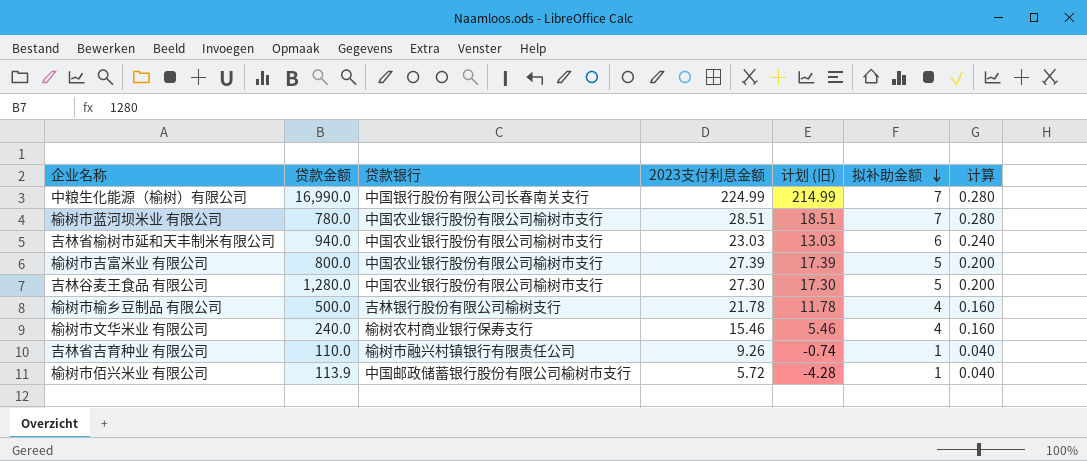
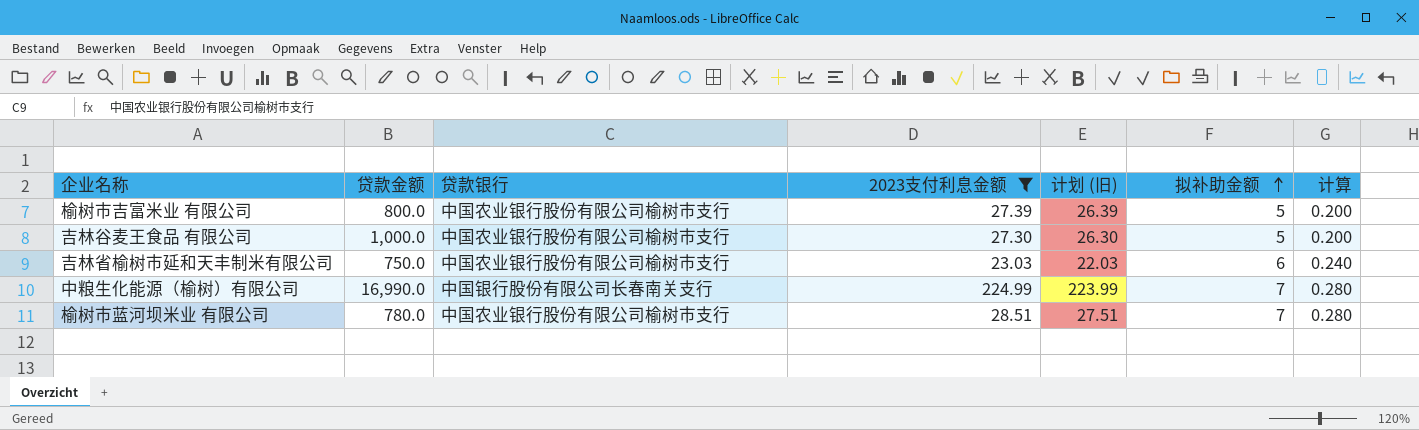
filter: none -> 2023支付利息金额 >= 23.03
row order: 拟补助金额 descending -> 拟补助金额 ascending
column 计划 (旧) | formula: [2023支付利息金额] - 10 -> [2023支付利息金额] - 1
吉林谷麦王食品 有限公司 | 贷款金额: 1,280.0 -> 1,000.0
吉林省榆树市延和天丰制米有限公司 | 贷款金额: 940.0 -> 750.0

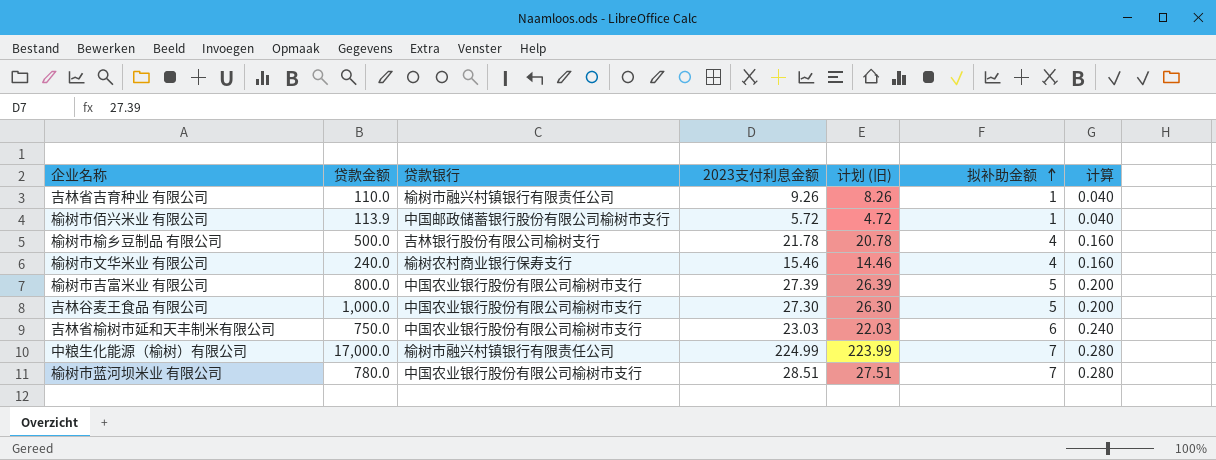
filter: 2023支付利息金额 >= 23.03 -> none
中粮生化能源（榆树）有限公司 | 贷款金额: 16,990.0 -> 17,000.0
中粮生化能源（榆树）有限公司 | 贷款银行: 中国银行股份有限公司长春南关支行 -> 榆树市融兴村镇银行有限责任公司

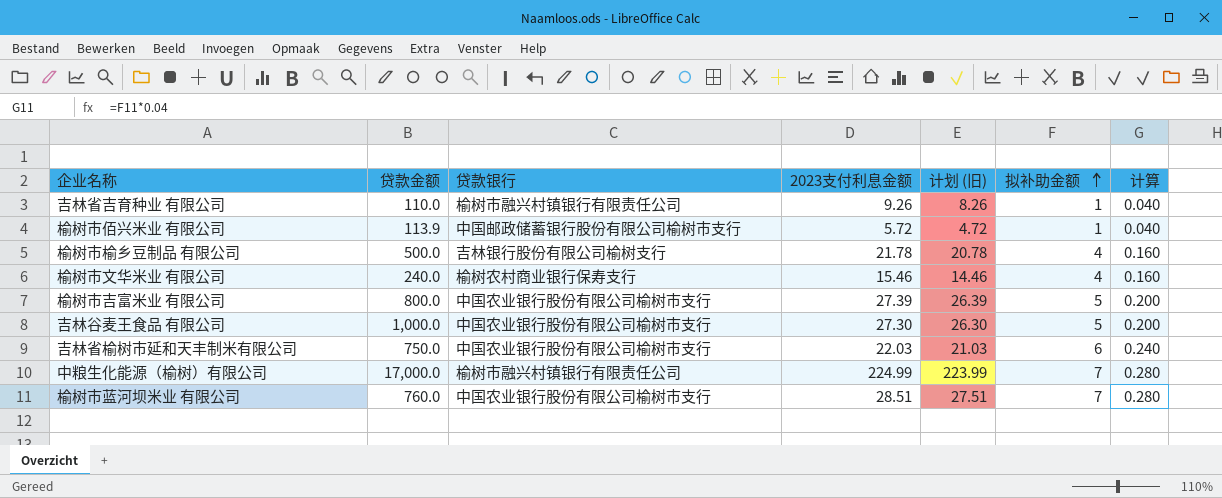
吉林省榆树市延和天丰制米有限公司 | 2023支付利息金额: 23.03 -> 22.03
吉林省榆树市延和天丰制米有限公司 | 计划 (旧): 22.03 -> 21.03
榆树市蓝河坝米业 有限公司 | 贷款金额: 780.0 -> 760.0

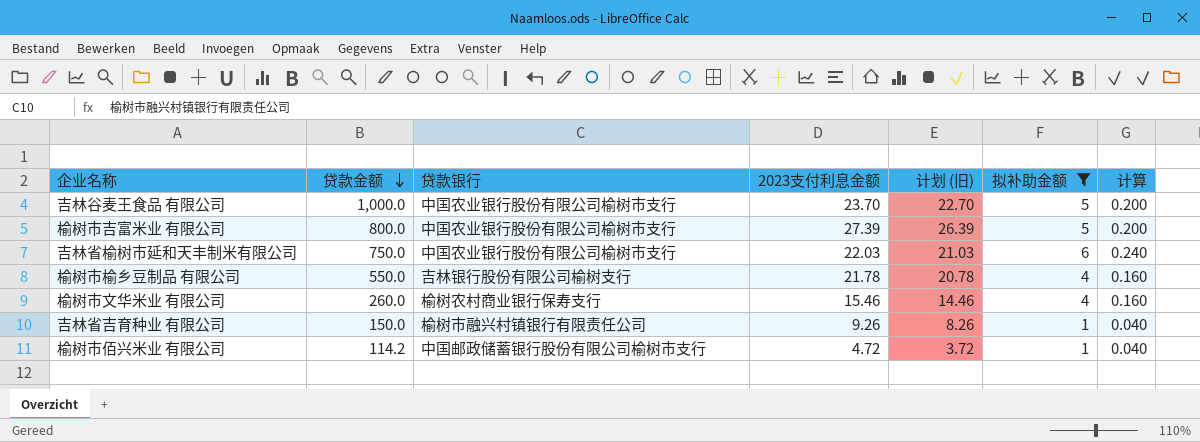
filter: none -> 拟补助金额 != 7
row order: 拟补助金额 ascending -> 贷款金额 descending
吉林谷麦王食品 有限公司 | 2023支付利息金额: 27.30 -> 23.70
吉林谷麦王食品 有限公司 | 计划 (旧): 26.30 -> 22.70
榆树市榆乡豆制品 有限公司 | 贷款金额: 500.0 -> 550.0
榆树市文华米业 有限公司 | 贷款金额: 240.0 -> 260.0
吉林省吉育种业 有限公司 | 贷款金额: 110.0 -> 150.0
榆树市佰兴米业 有限公司 | 贷款金额: 113.9 -> 114.2
榆树市佰兴米业 有限公司 | 2023支付利息金额: 5.72 -> 4.72
榆树市佰兴米业 有限公司 | 计划 (旧): 4.72 -> 3.72

